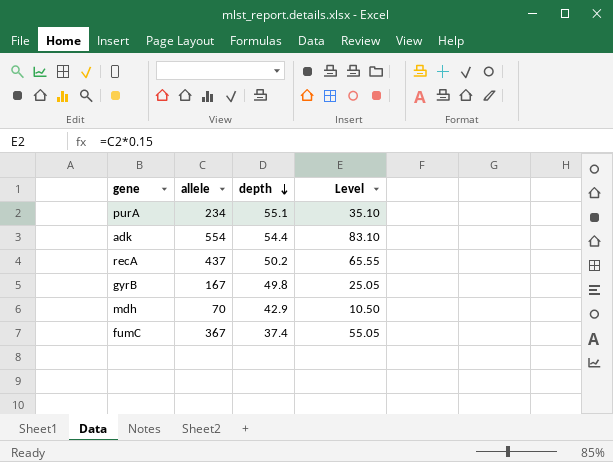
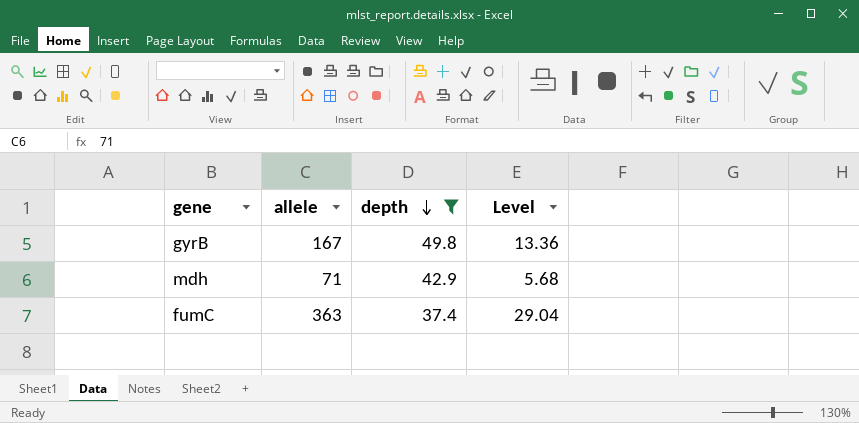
filter: none -> depth <= 49.8
column Level | formula: [allele] * 0.15 -> [allele] * 0.08
mdh | allele: 70 -> 71
fumC | allele: 367 -> 363

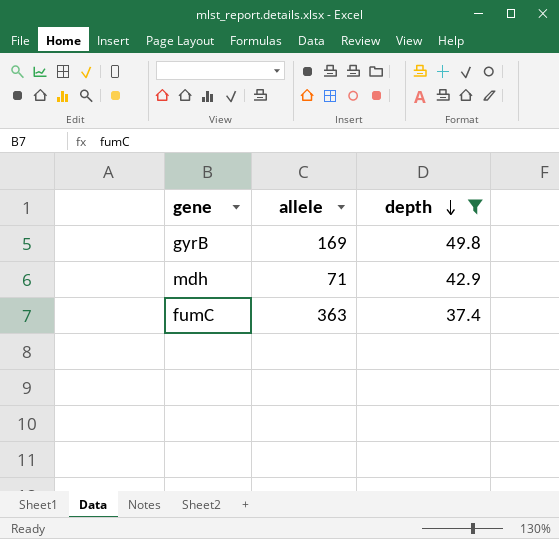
column Level | formula: [allele] * 0.08 -> none
gyrB | allele: 167 -> 169

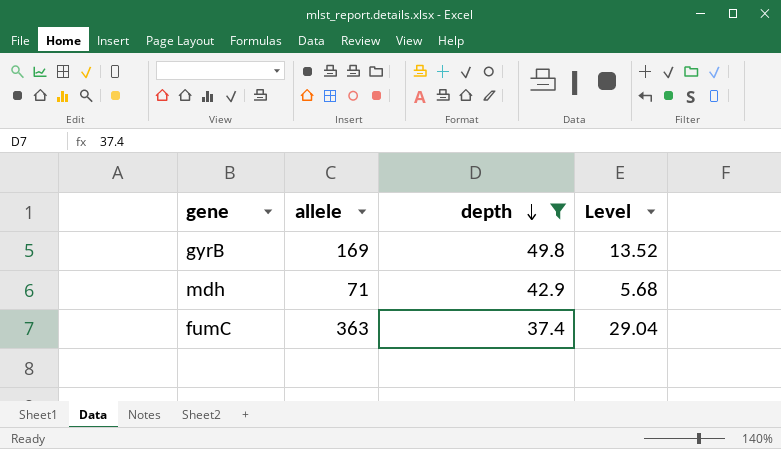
column Level | formula: none -> [allele] * 0.08

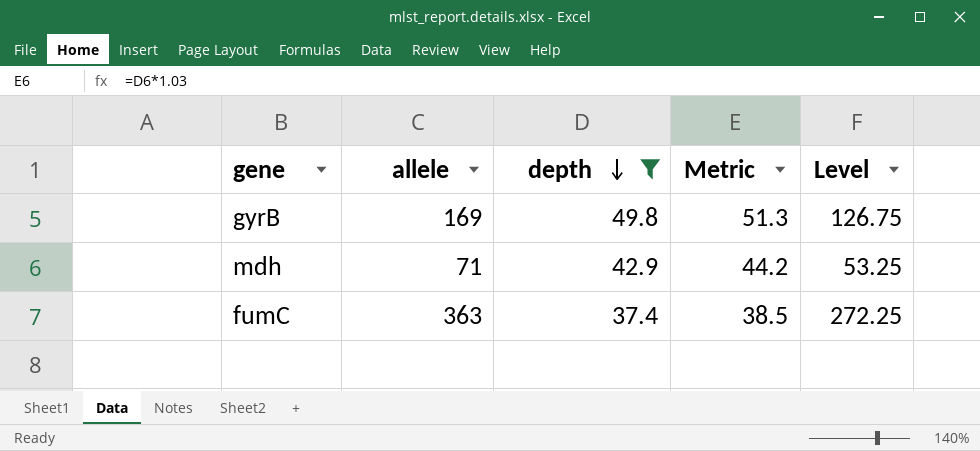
column Metric | formula: none -> [depth] * 1.03
column Level | formula: [allele] * 0.08 -> [allele] * 0.75

